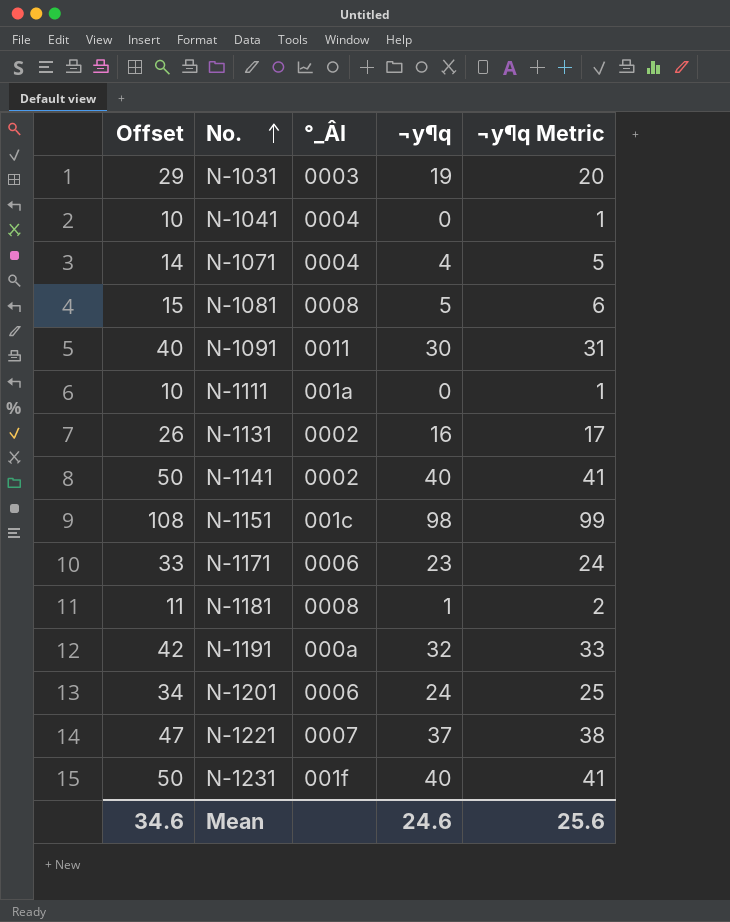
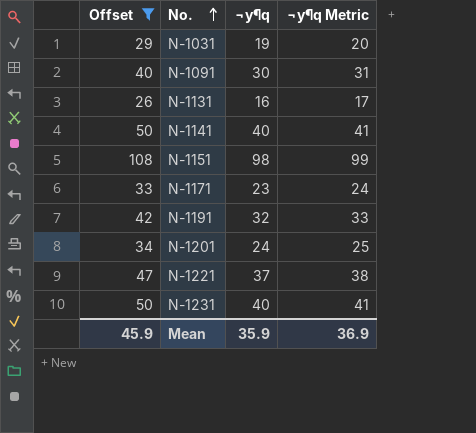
filter: none -> Offset >= 26
column °_ÂI | position: 3 -> none
Mean | Offset: 34.6 -> 45.9
Mean | ¬y¶q: 24.6 -> 35.9
Mean | ¬y¶q Metric: 25.6 -> 36.9

